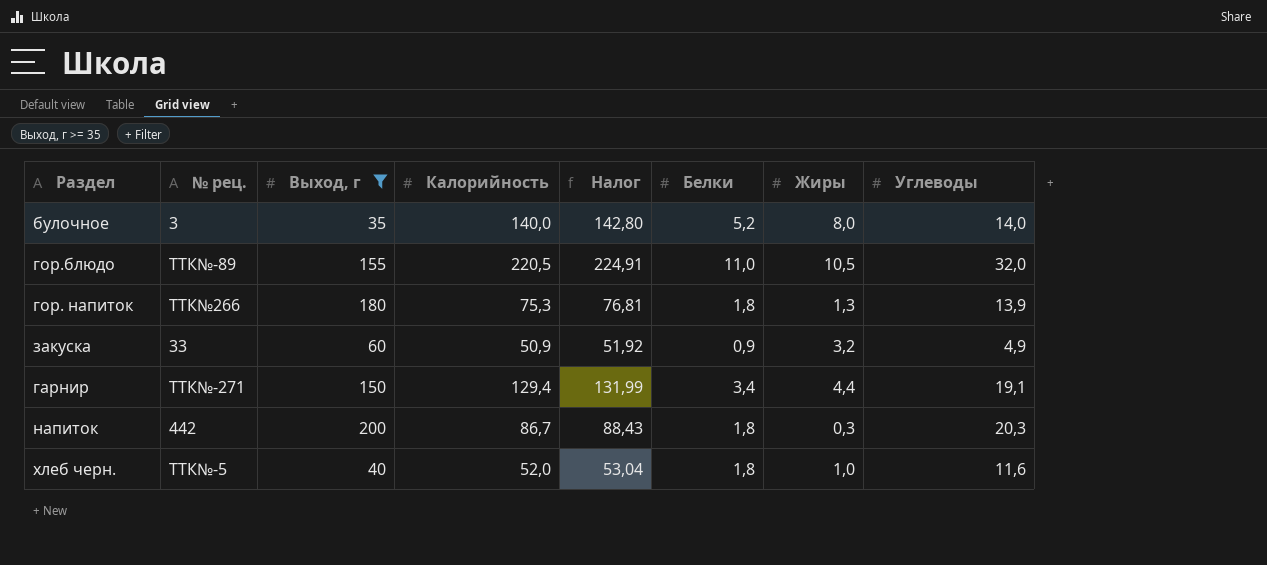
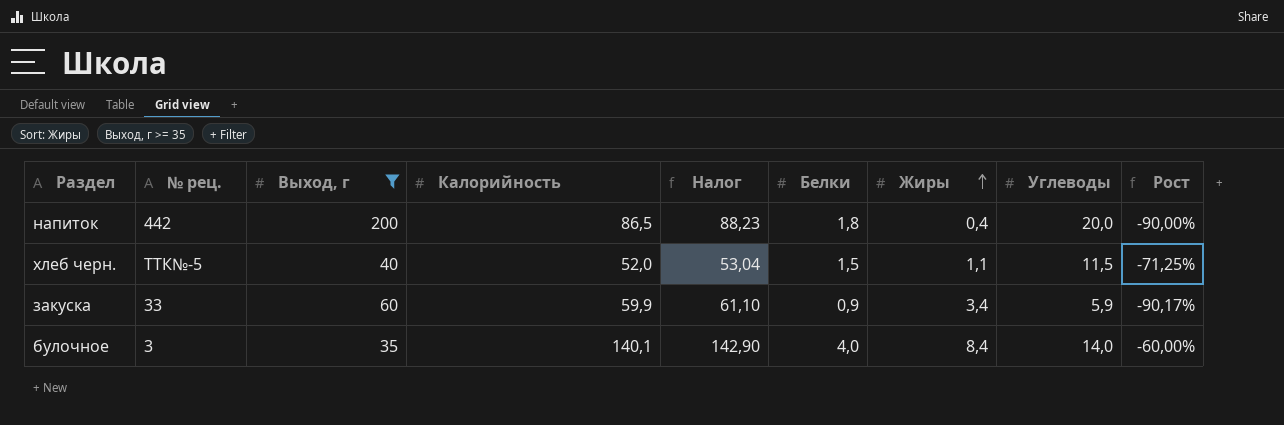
row order: none -> Жиры ascending
column Рост | formula: none -> ([Углеводы] - [Выход, г]) / [Выход, г]
row гор.блюдо: ТТК№-89 | 155 | 220,5 | 224,91 | 11,0 | 10,5 | 32,0 -> none
row гор. напиток: ТТК№266 | 180 | 75,3 | 76,81 | 1,8 | 1,3 | 13,9 -> none
row гарнир: ТТК№-271 | 150 | 129,4 | 131,99 | 3,4 | 4,4 | 19,1 -> none
напиток | Калорийность: 86,7 -> 86,5
напиток | Налог: 88,43 -> 88,23
напиток | Жиры: 0,3 -> 0,4
напиток | Углеводы: 20,3 -> 20,0
хлеб черн. | Белки: 1,8 -> 1,5
хлеб черн. | Жиры: 1,0 -> 1,1
хлеб черн. | Углеводы: 11,6 -> 11,5
закуска | Калорийность: 50,9 -> 59,9
закуска | Налог: 51,92 -> 61,10
закуска | Жиры: 3,2 -> 3,4
закуска | Углеводы: 4,9 -> 5,9
булочное | Калорийность: 140,0 -> 140,1
булочное | Налог: 142,80 -> 142,90
булочное | Белки: 5,2 -> 4,0
булочное | Жиры: 8,0 -> 8,4

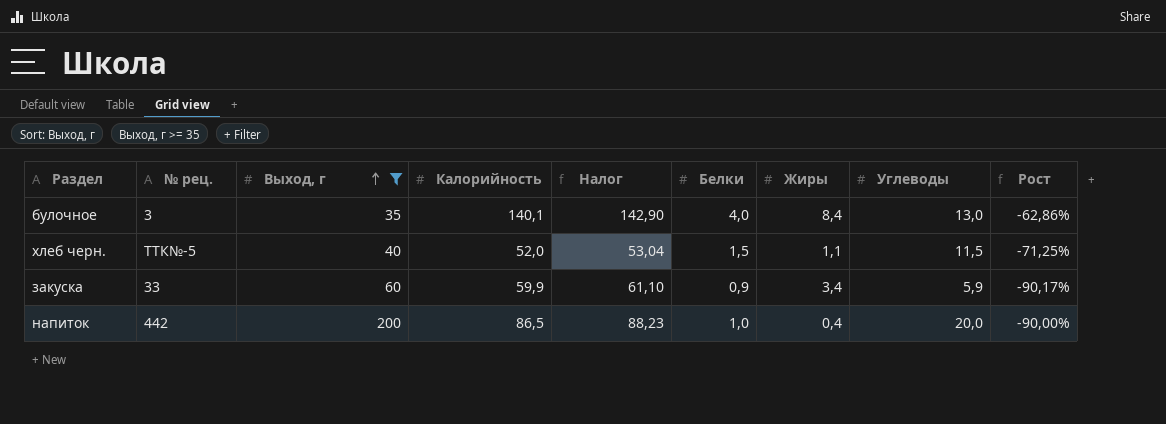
row order: Жиры ascending -> Выход, г ascending
булочное | Углеводы: 14,0 -> 13,0
булочное | Рост: -60,00% -> -62,86%
напиток | Белки: 1,8 -> 1,0

